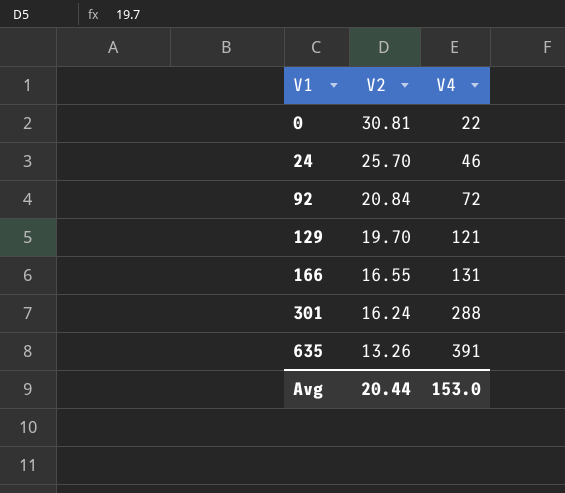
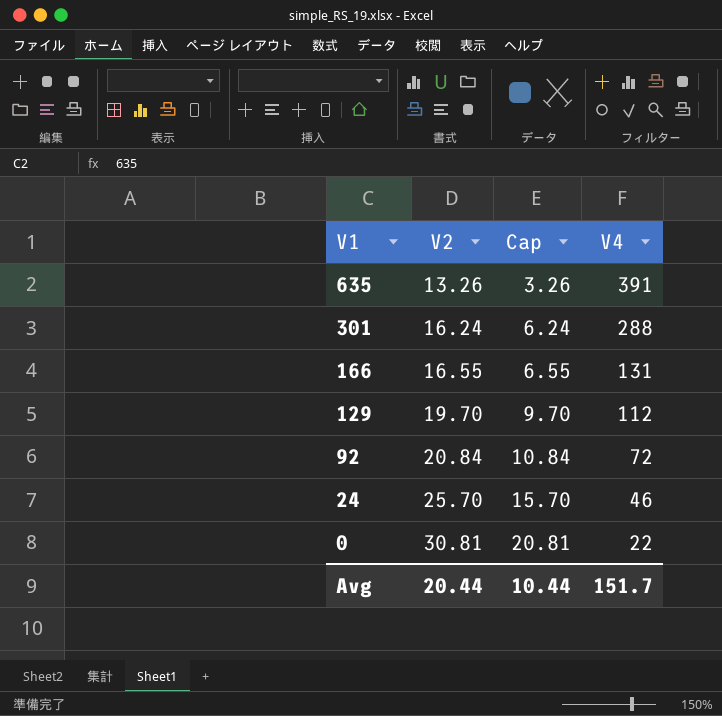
row order: V1 ascending -> V1 descending
column Cap | formula: none -> [V2] - 10
129 | V4: 121 -> 112
Avg | V4: 153.0 -> 151.7

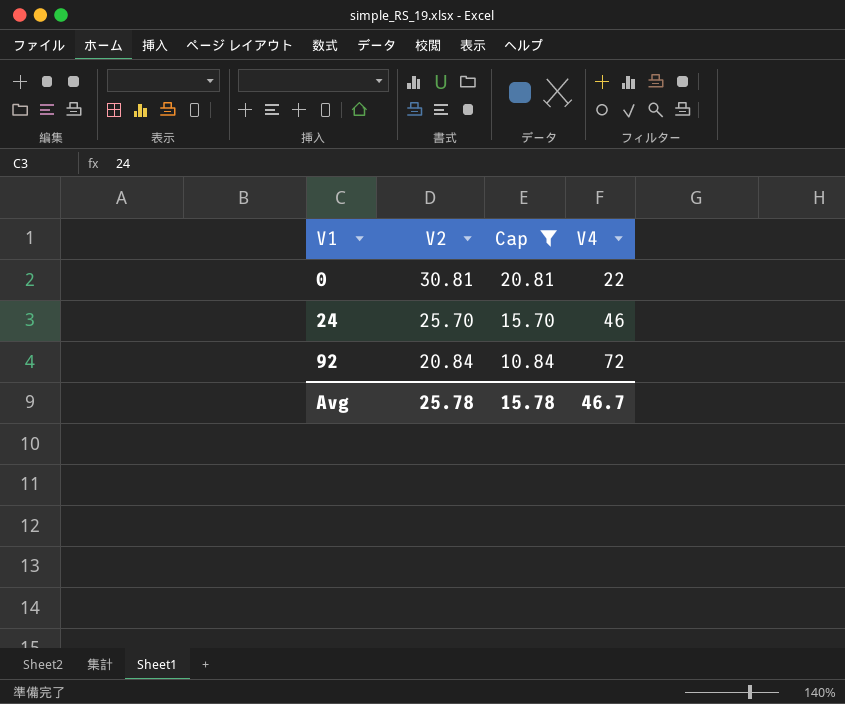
filter: none -> Cap >= 10.84
row order: V1 descending -> V1 ascending
Avg | V2: 20.44 -> 25.78
Avg | Cap: 10.44 -> 15.78
Avg | V4: 151.7 -> 46.7

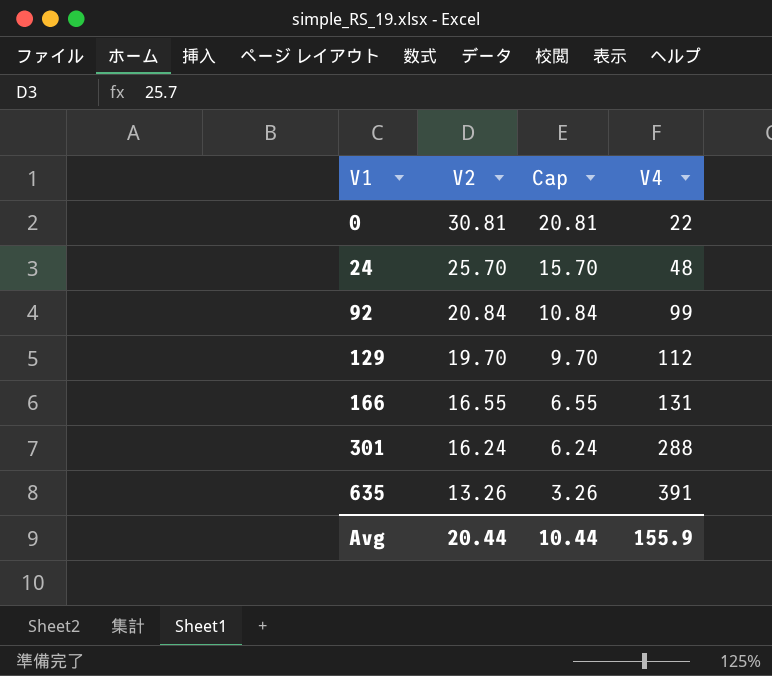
filter: Cap >= 10.84 -> none
24 | V4: 46 -> 48
92 | V4: 72 -> 99
Avg | V2: 25.78 -> 20.44
Avg | Cap: 15.78 -> 10.44
Avg | V4: 46.7 -> 155.9

